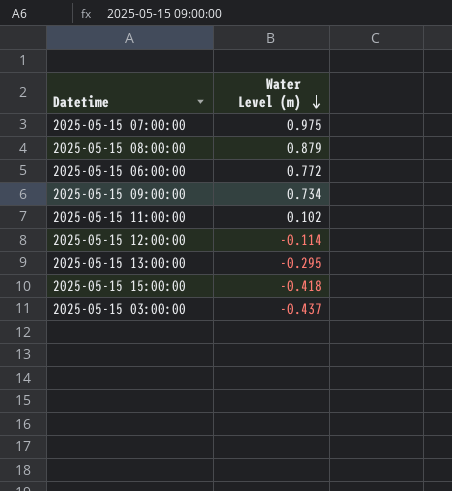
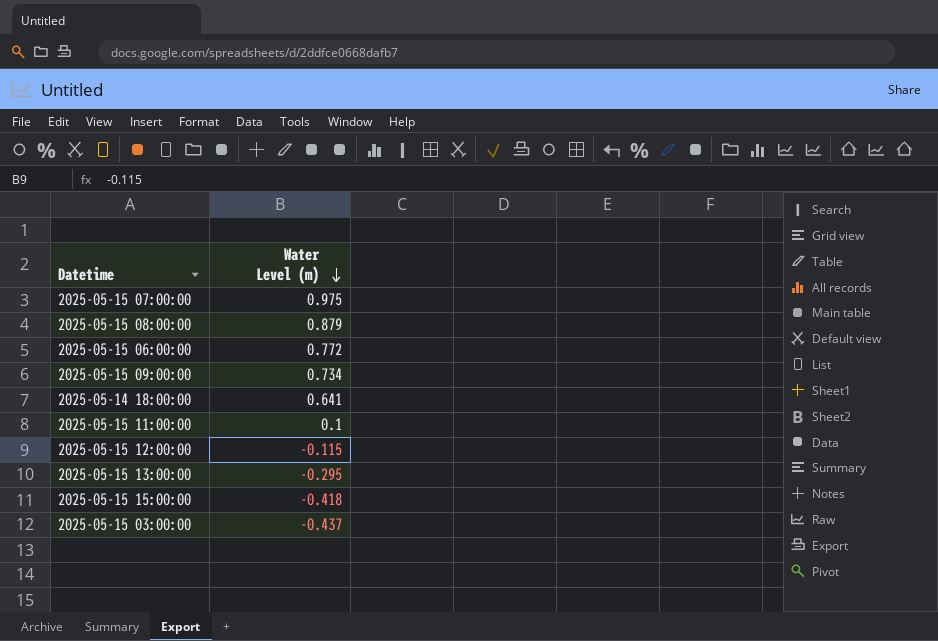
row 2025-05-14 18:00:00: none -> 0.641
2025-05-15 11:00:00 | Water Level (m): 0.102 -> 0.1
2025-05-15 12:00:00 | Water Level (m): -0.114 -> -0.115

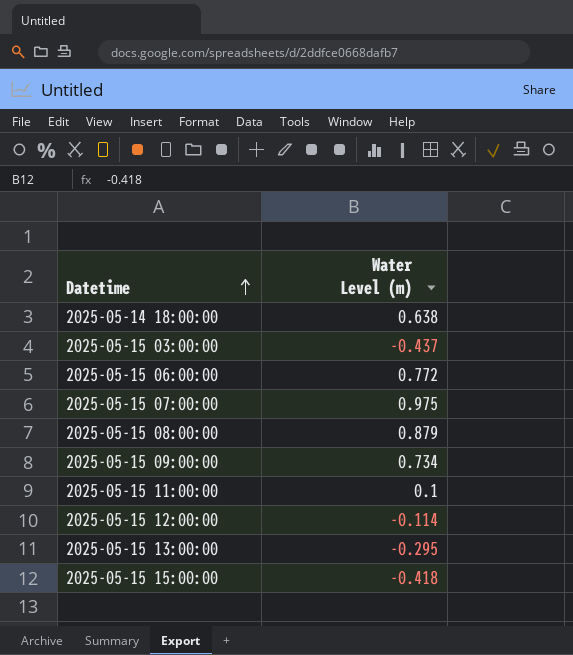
row order: Water Level (m) descending -> Datetime ascending
2025-05-14 18:00:00 | Water Level (m): 0.641 -> 0.638
2025-05-15 12:00:00 | Water Level (m): -0.115 -> -0.114

